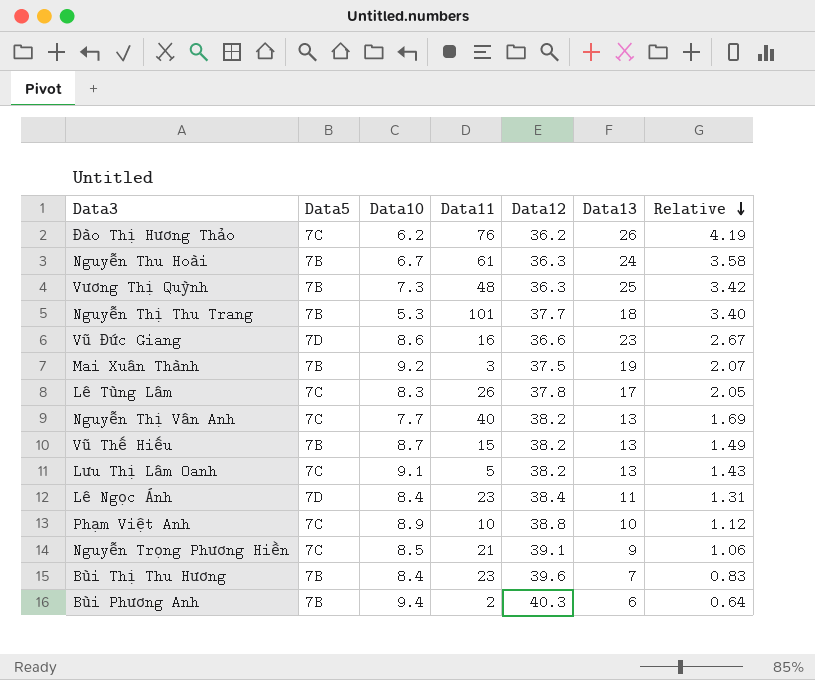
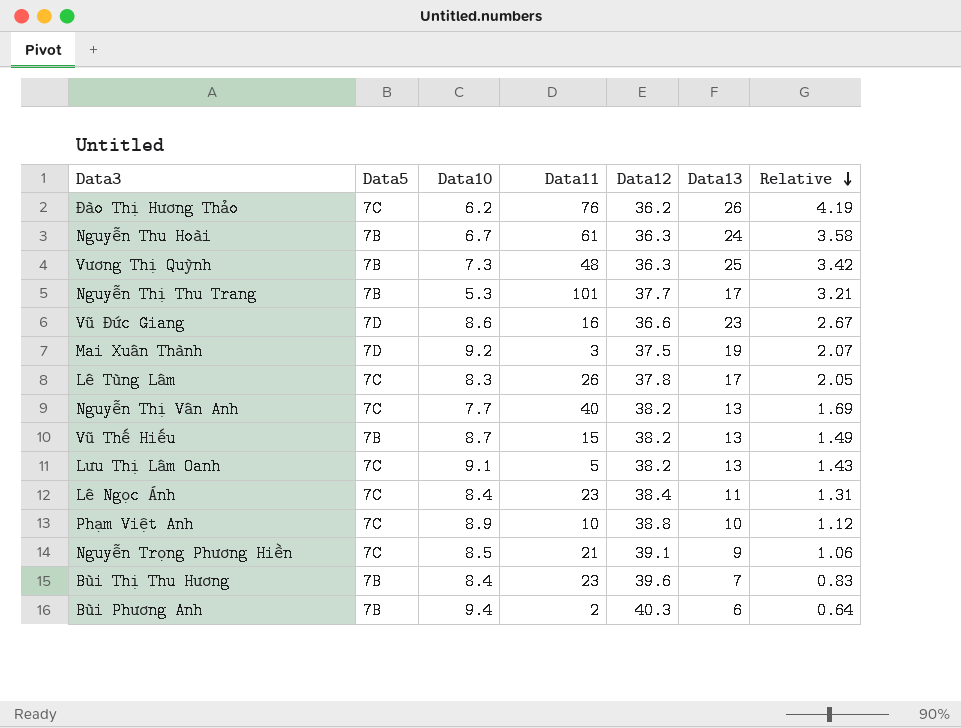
Nguyễn Thị Thu Trang | Data13: 18 -> 17
Nguyễn Thị Thu Trang | Relative: 3.40 -> 3.21
Mai Xuân Thành | Data5: 7B -> 7D
Lê Ngọc Ánh | Data5: 7D -> 7C

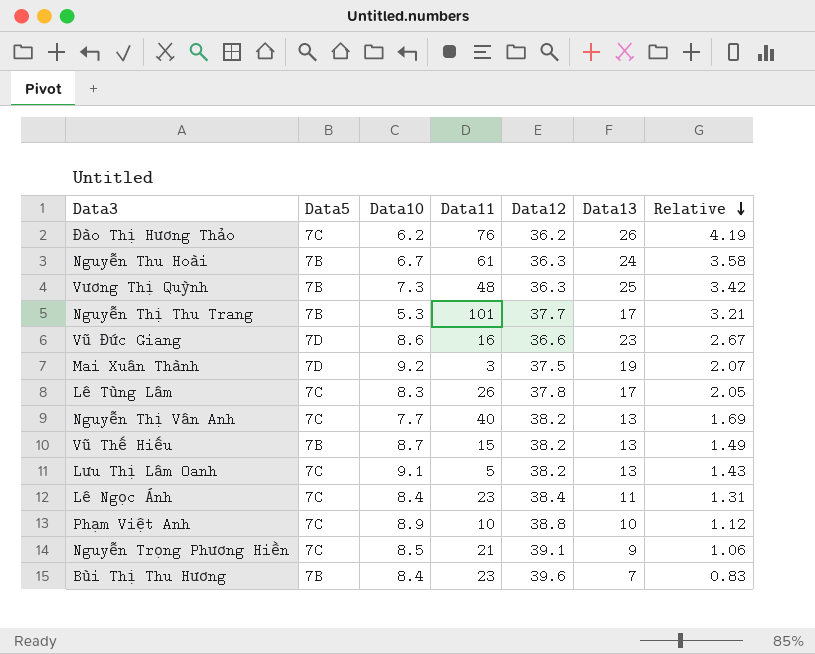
row Bùi Phương Anh: 7B | 9.4 | 2 | 40.3 | 6 | 0.64 -> none

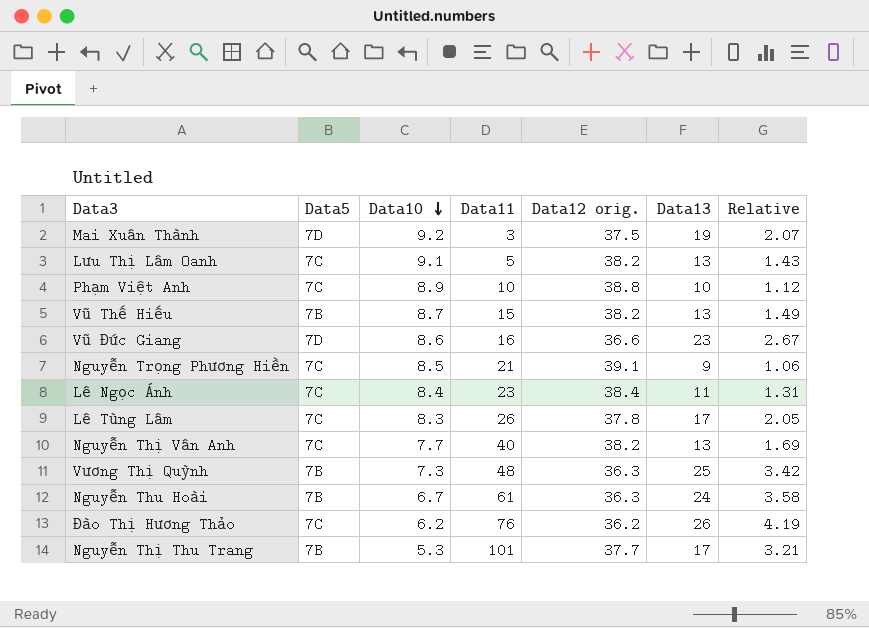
row order: Relative descending -> Data10 descending
column name: Data12 -> Data12 orig.
row Bùi Thị Thu Hương: 7B | 8.4 | 23 | 39.6 | 7 | 0.83 -> none

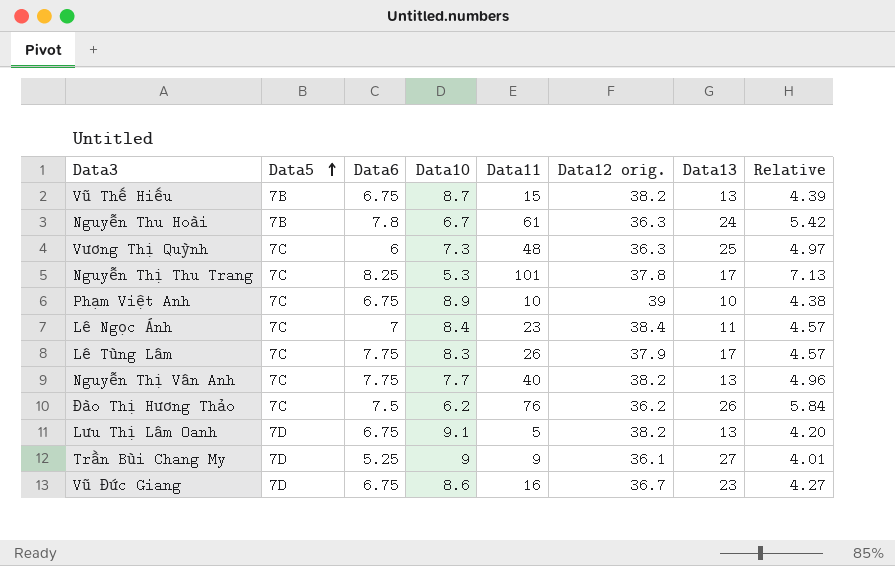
row order: Data10 descending -> Data5 ascending
column Data6 | position: none -> 3
column Relative | formula: [Data13] / [Data10] -> [Data12 orig.] / [Data10]
row Mai Xuân Thành: 7D | 9.2 | 3 | 37.5 | 19 | 2.07 -> none
row Nguyễn Trọng Phương Hiền: 7C | 8.5 | 21 | 39.1 | 9 | 1.06 -> none
Vương Thị Quỳnh | Data5: 7B -> 7C
Nguyễn Thị Thu Trang | Data5: 7B -> 7C
Nguyễn Thị Thu Trang | Data12 orig.: 37.7 -> 37.8
Phạm Việt Anh | Data12 orig.: 38.8 -> 39
Lê Tùng Lâm | Data12 orig.: 37.8 -> 37.9
Lưu Thị Lâm Oanh | Data5: 7C -> 7D
row Trần Bùi Chang My: none -> 7D | 5.25 | 9 | 9 | 36.1 | 27 | 4.01
Vũ Đức Giang | Data12 orig.: 36.6 -> 36.7

